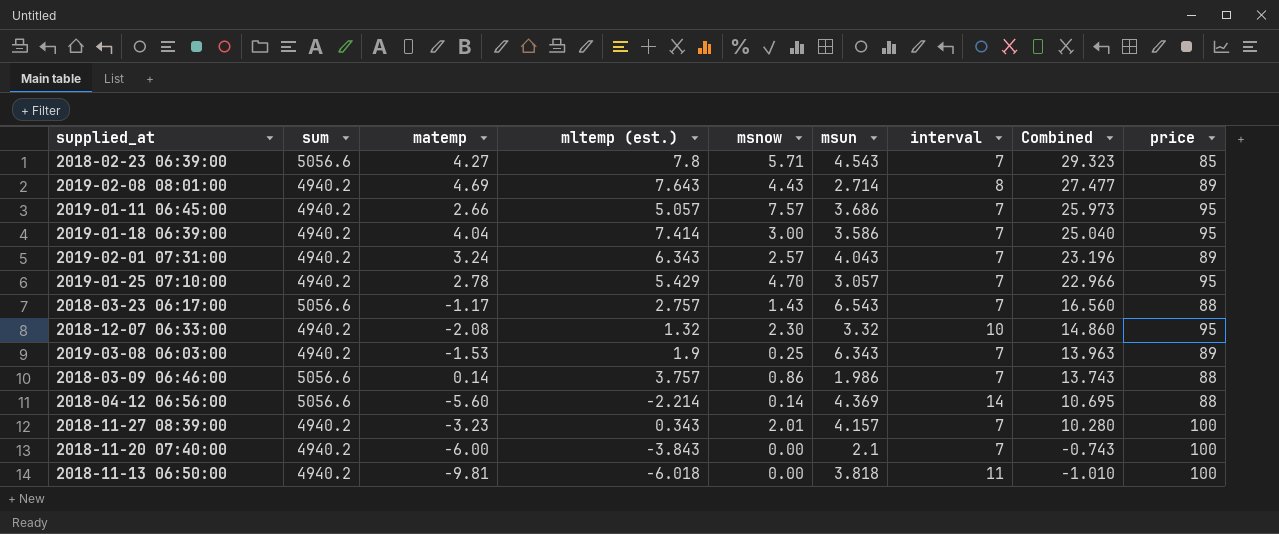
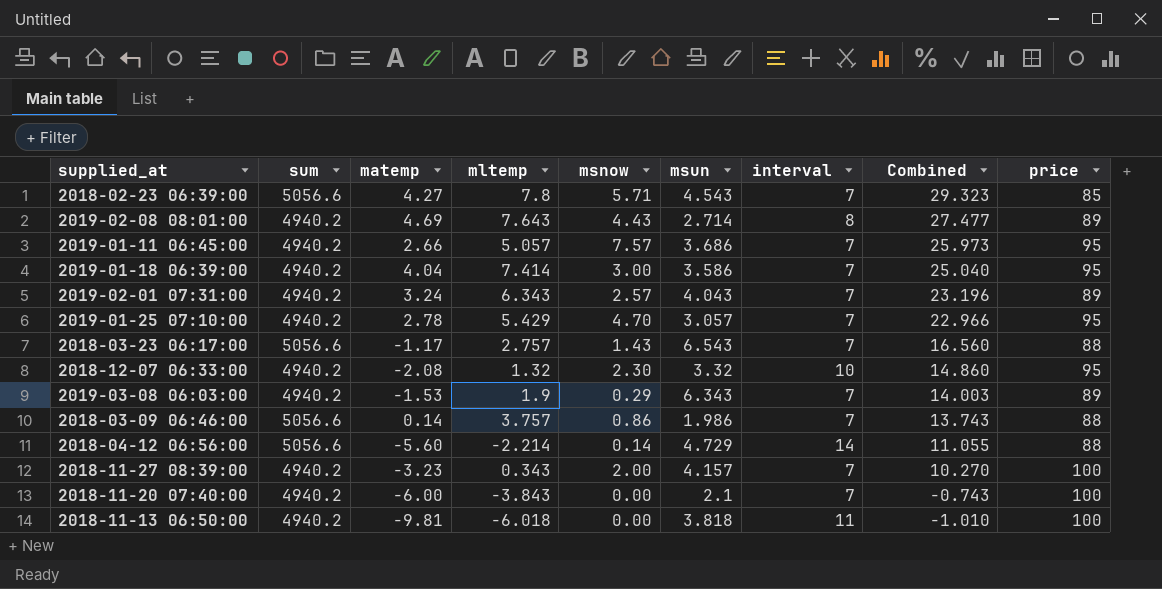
column name: mltemp (est.) -> mltemp
2019-03-08 06:03:00 | msnow: 0.25 -> 0.29
2019-03-08 06:03:00 | Combined: 13.963 -> 14.003
2018-04-12 06:56:00 | msun: 4.369 -> 4.729
2018-04-12 06:56:00 | Combined: 10.695 -> 11.055
2018-11-27 08:39:00 | msnow: 2.01 -> 2.00
2018-11-27 08:39:00 | Combined: 10.280 -> 10.270

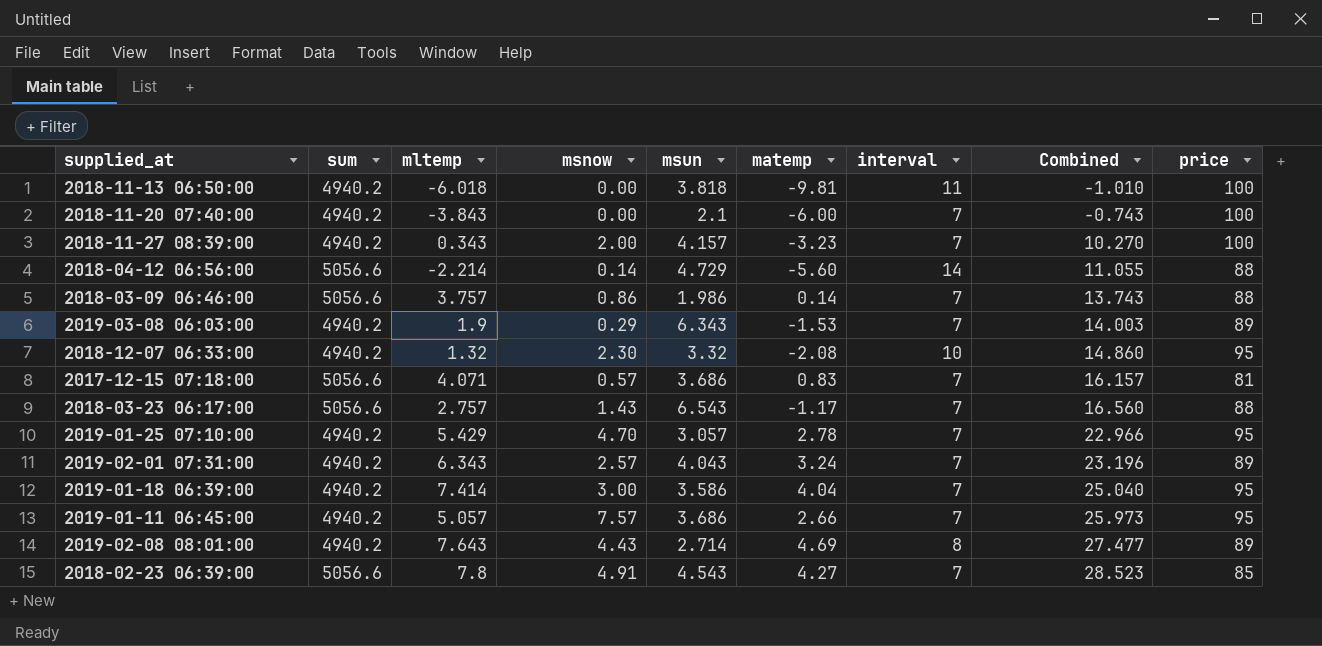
row order: Combined descending -> Combined ascending
column matemp | position: 3 -> 6
row 2017-12-15 07:18:00: none -> 5056.6 | 4.071 | 0.57 | 3.686 | 0.83 | 7 | 16.157 | 81
2018-02-23 06:39:00 | msnow: 5.71 -> 4.91
2018-02-23 06:39:00 | Combined: 29.323 -> 28.523

